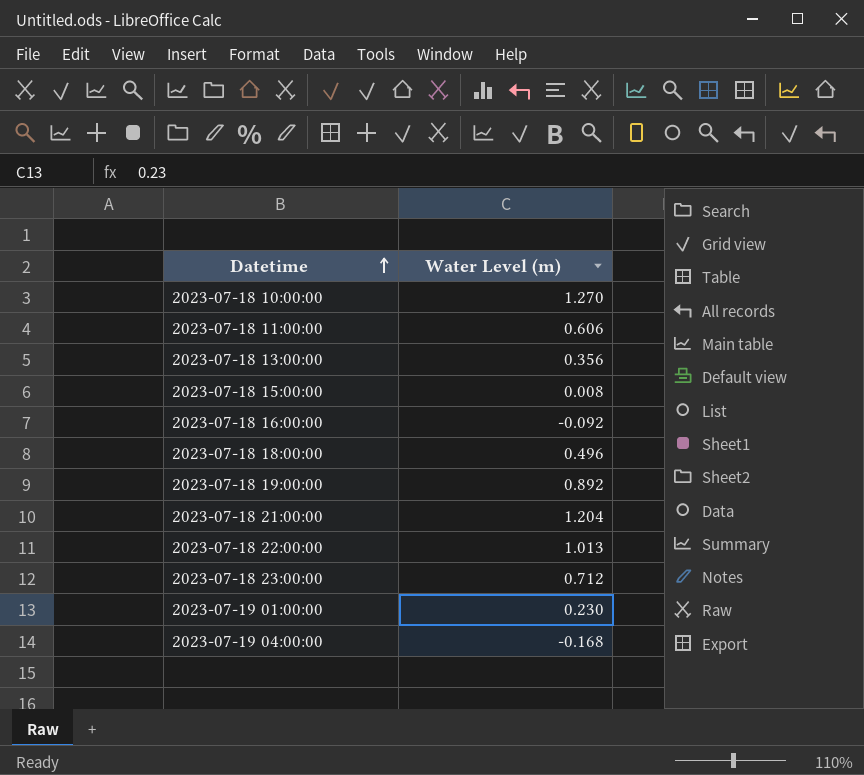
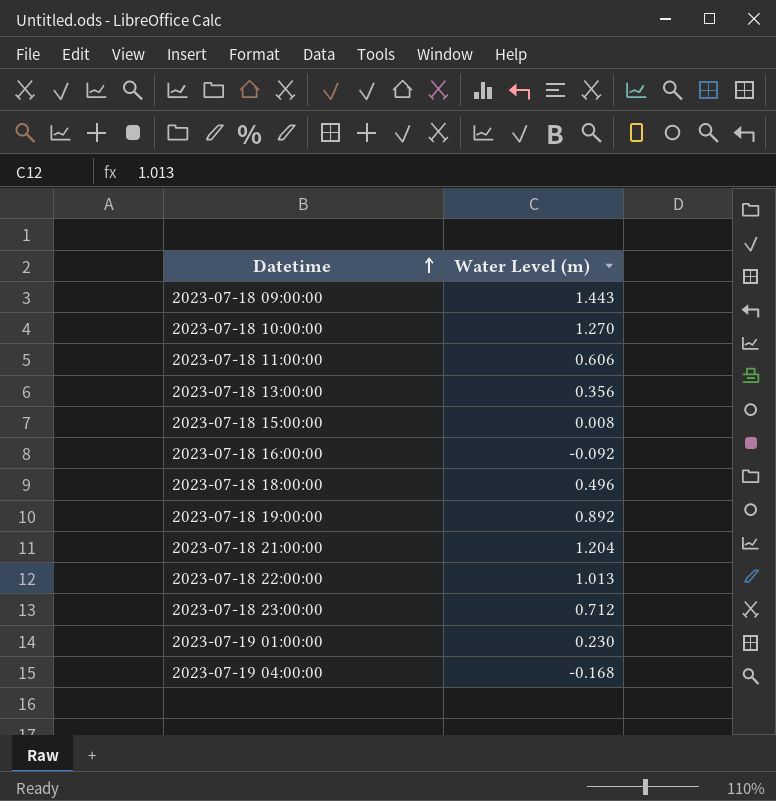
row 2023-07-18 09:00:00: none -> 1.443

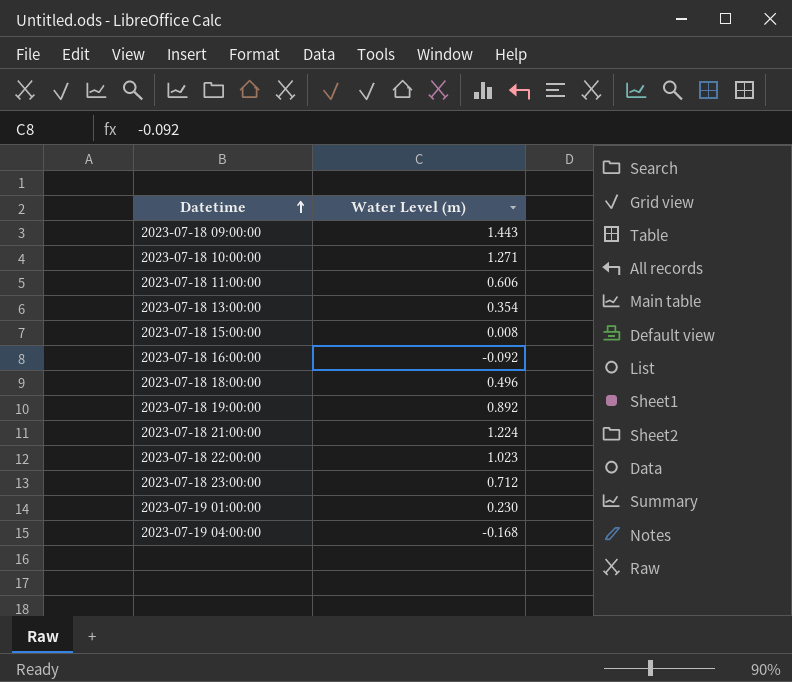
2023-07-18 10:00:00 | Water Level (m): 1.270 -> 1.271
2023-07-18 13:00:00 | Water Level (m): 0.356 -> 0.354
2023-07-18 21:00:00 | Water Level (m): 1.204 -> 1.224
2023-07-18 22:00:00 | Water Level (m): 1.013 -> 1.023

